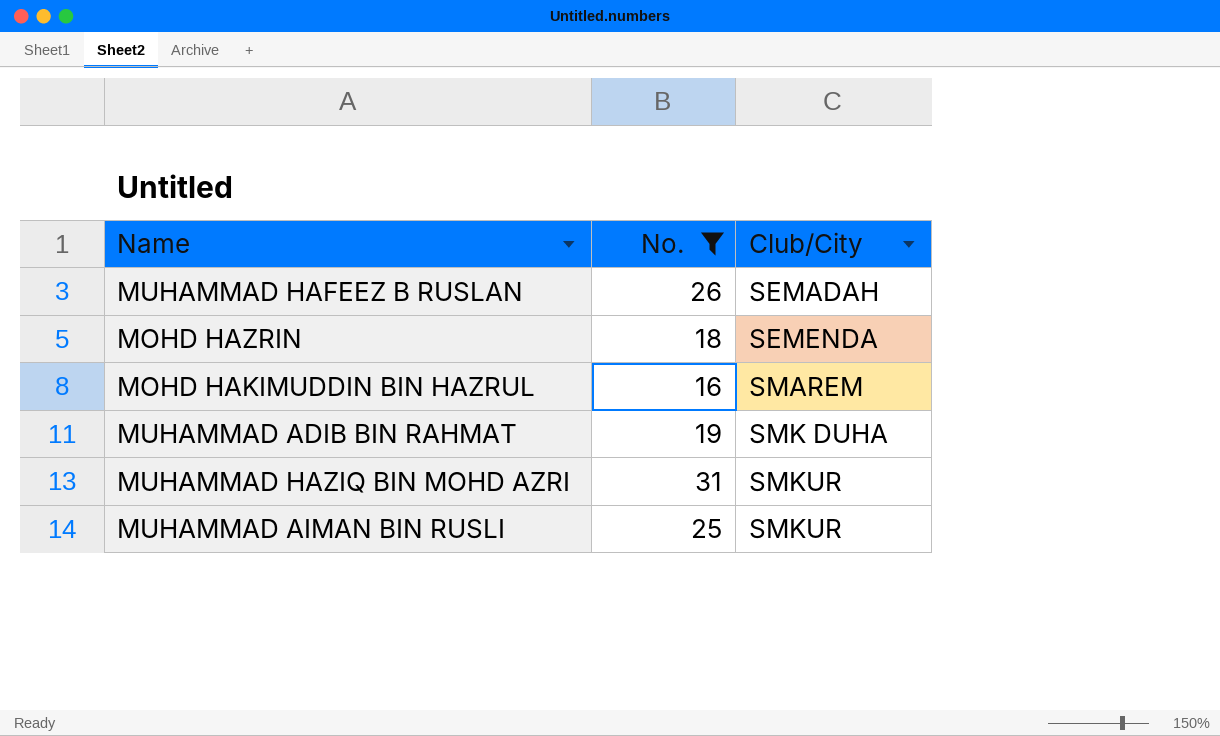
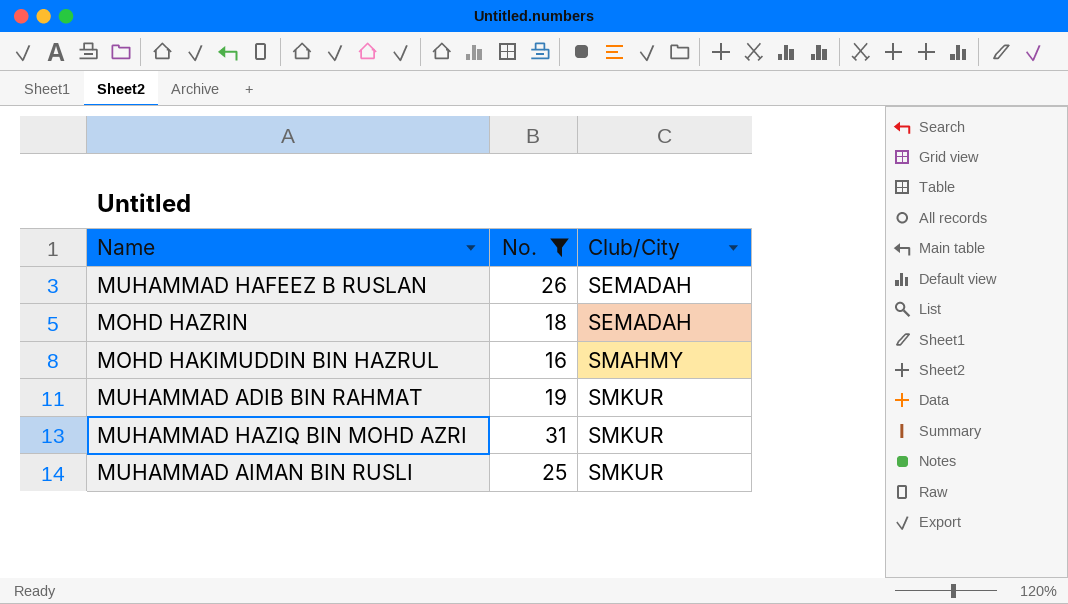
MOHD HAZRIN | Club/City: SEMENDA -> SEMADAH
MOHD HAKIMUDDIN BIN HAZRUL | Club/City: SMAREM -> SMAHMY
MUHAMMAD ADIB BIN RAHMAT | Club/City: SMK DUHA -> SMKUR

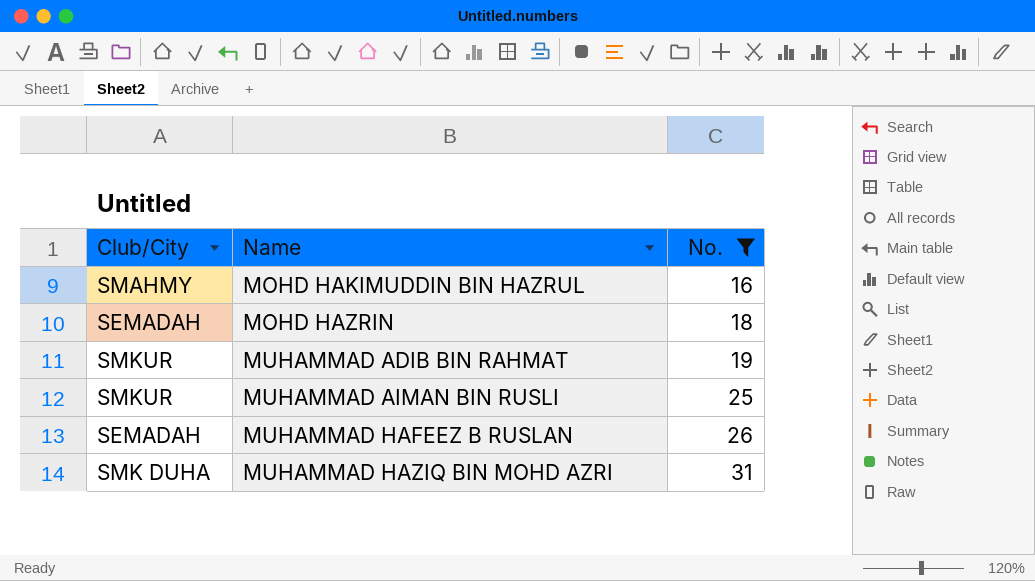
row order: Club/City ascending -> Name ascending
column Club/City | position: 3 -> 1
MUHAMMAD HAZIQ BIN MOHD AZRI | Club/City: SMKUR -> SMK DUHA

